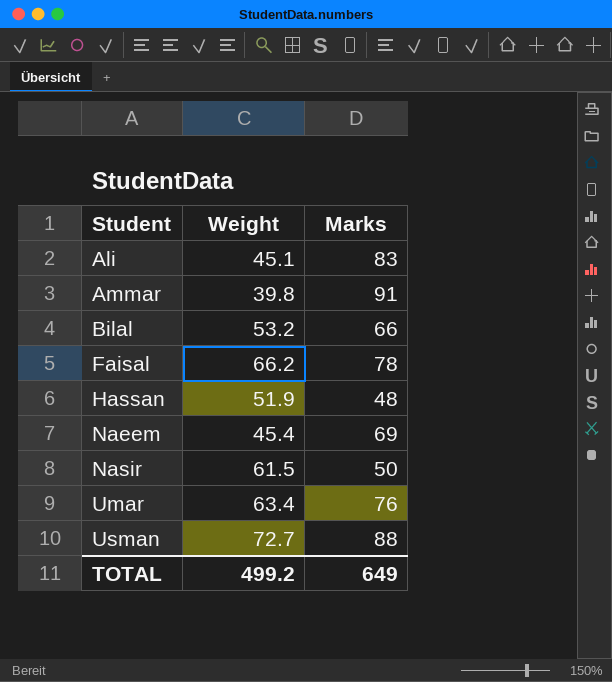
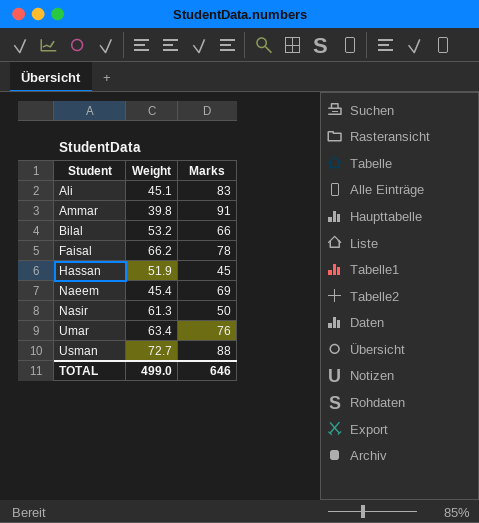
Hassan | Marks: 48 -> 45
Nasir | Weight: 61.5 -> 61.3
TOTAL | Weight: 499.2 -> 499.0
TOTAL | Marks: 649 -> 646

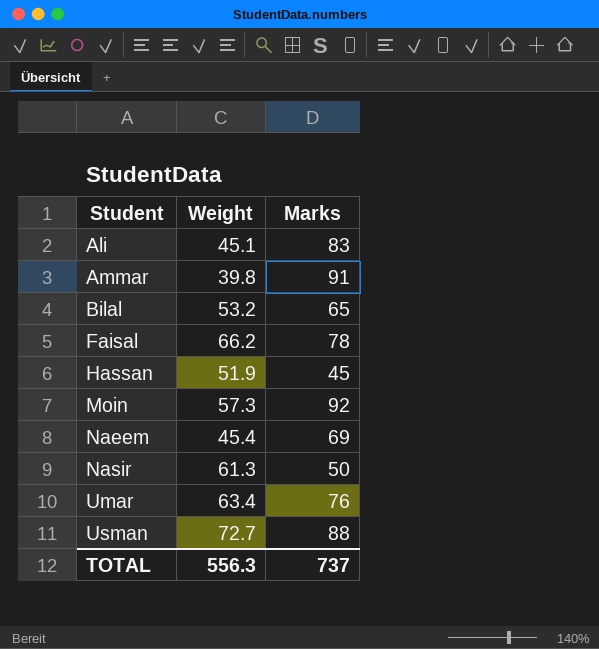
Bilal | Marks: 66 -> 65
row Moin: none -> 57.3 | 92
TOTAL | Weight: 499.0 -> 556.3
TOTAL | Marks: 646 -> 737

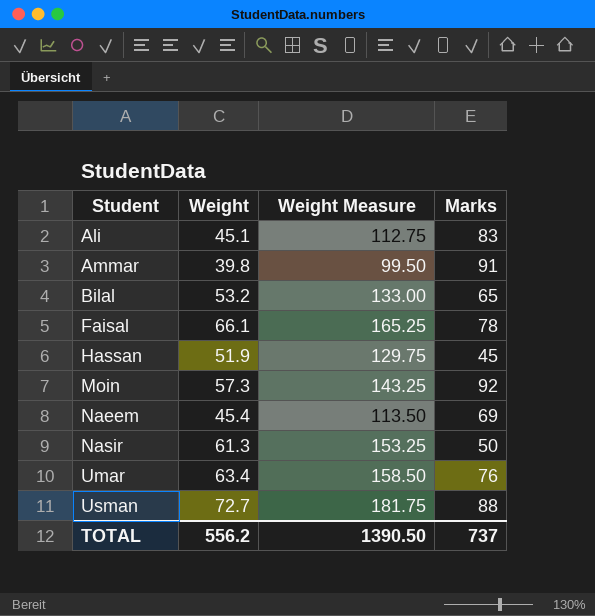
column Weight Measure | formula: none -> [Weight] * 2.5
Faisal | Weight: 66.2 -> 66.1
TOTAL | Weight: 556.3 -> 556.2

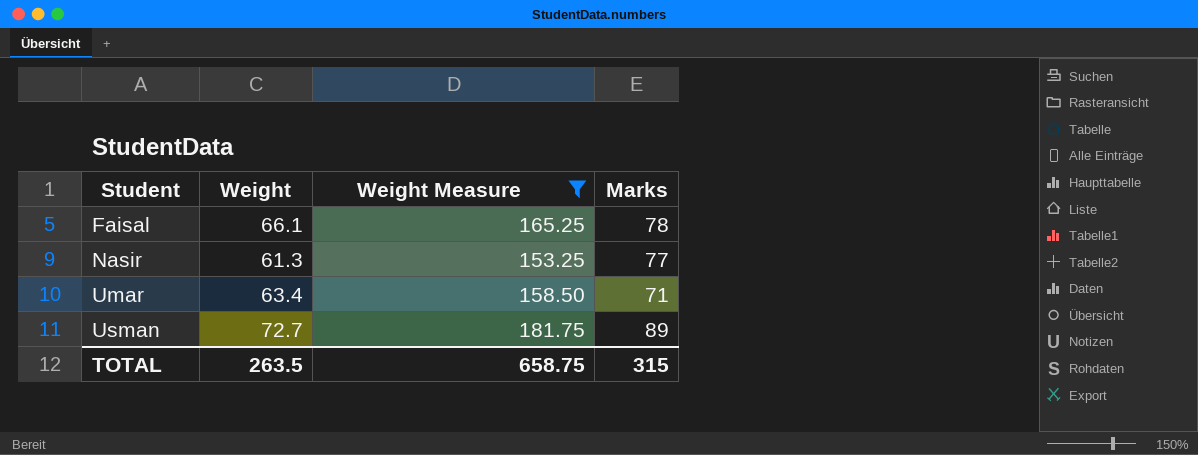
filter: none -> Weight Measure >= 153.25
Nasir | Marks: 50 -> 77
Umar | Marks: 76 -> 71
Usman | Marks: 88 -> 89
TOTAL | Weight: 556.2 -> 263.5
TOTAL | Weight Measure: 1390.50 -> 658.75
TOTAL | Marks: 737 -> 315

